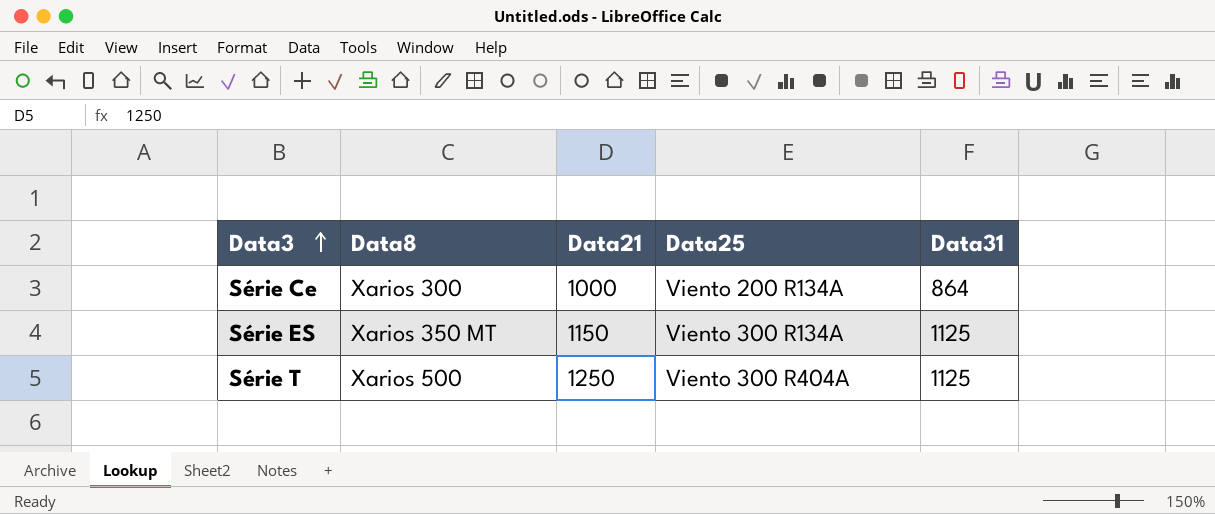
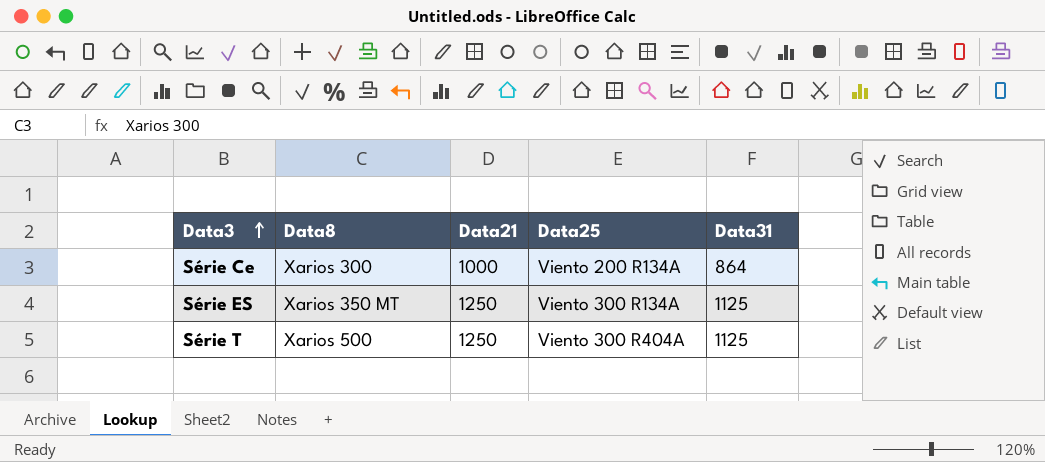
Série ES | Data21: 1150 -> 1250

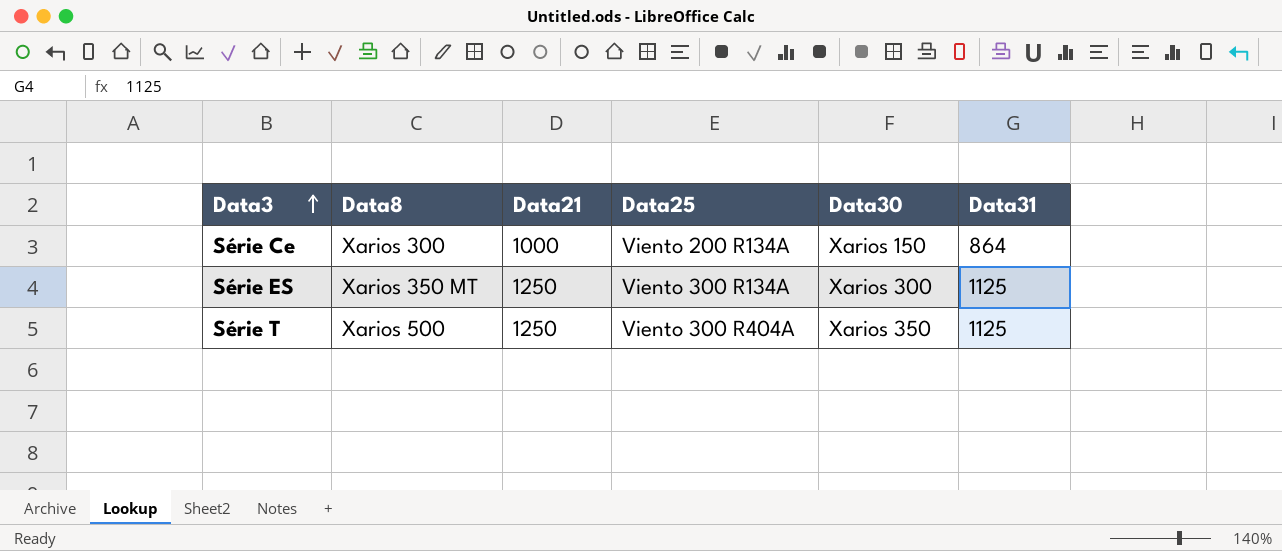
column Data30 | position: none -> 5

